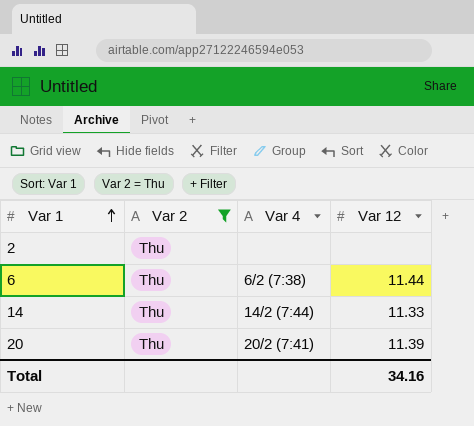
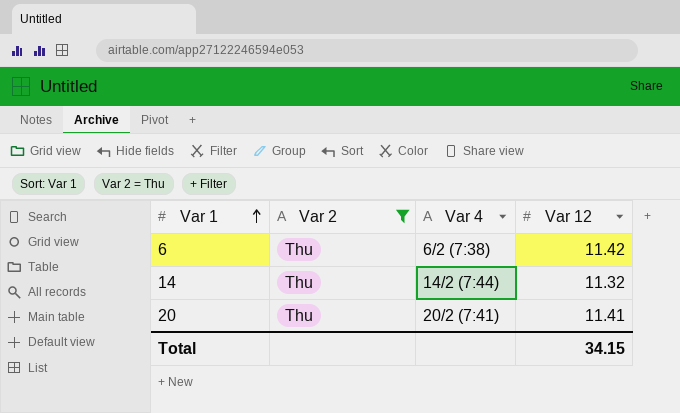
row 2: Thu | none | none -> none
6 | Var 12: 11.44 -> 11.42
14 | Var 12: 11.33 -> 11.32
20 | Var 12: 11.39 -> 11.41
Total | Var 12: 34.16 -> 34.15

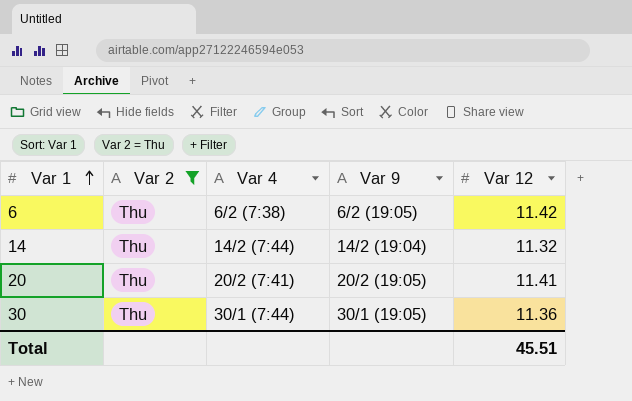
column Var 9 | position: none -> 4
row 30: none -> Thu | 30/1 (7:44) | 30/1 (19:05) | 11.36
Total | Var 12: 34.15 -> 45.51

